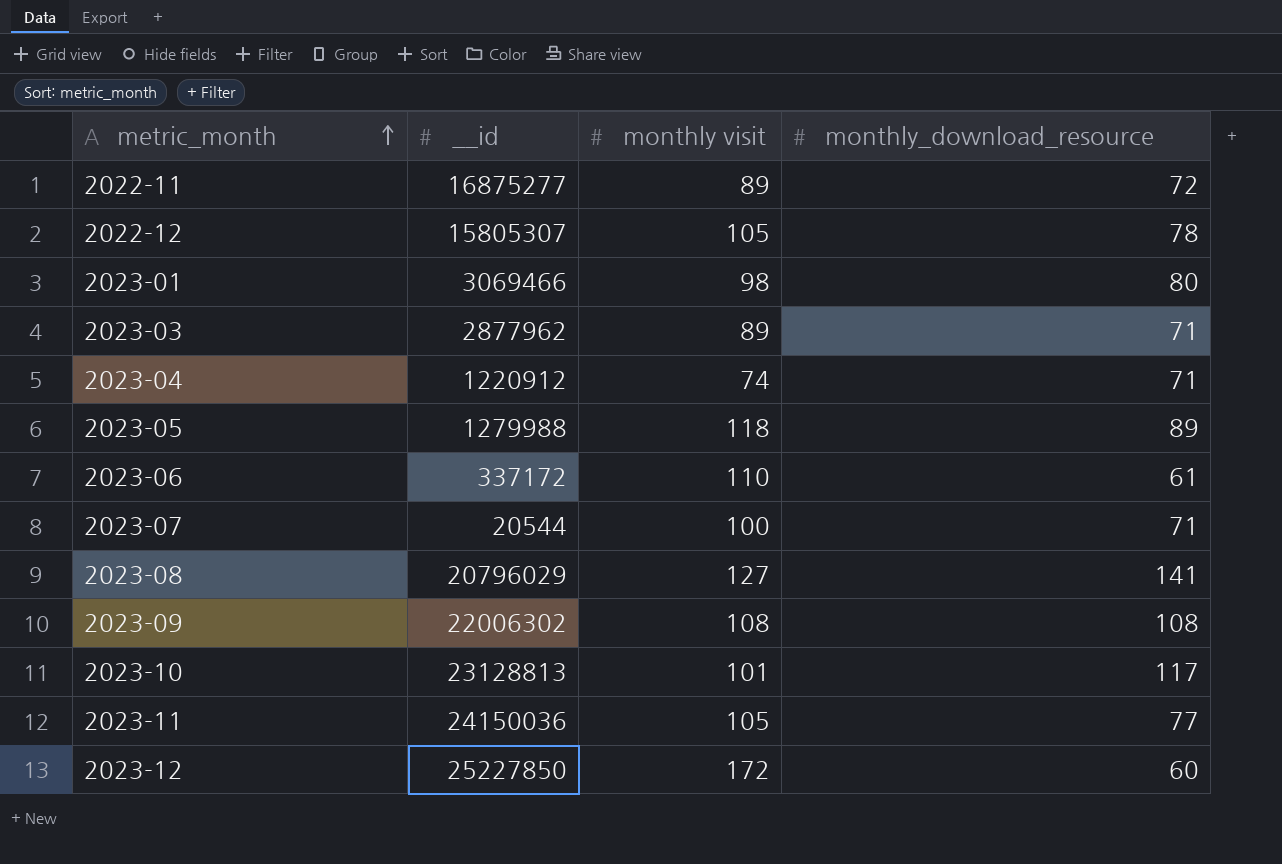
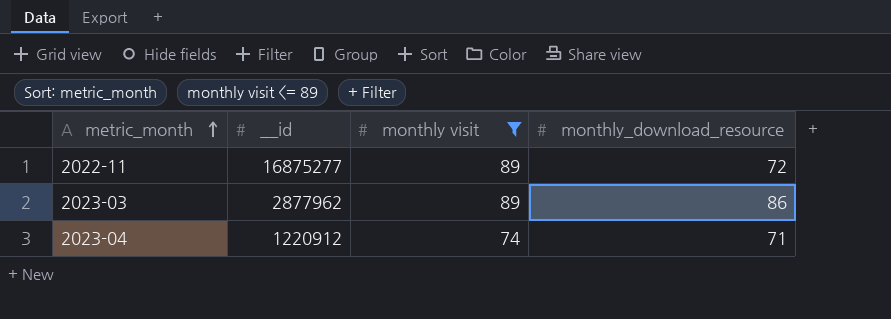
filter: none -> monthly visit <= 89
2023-03 | monthly_download_resource: 71 -> 86

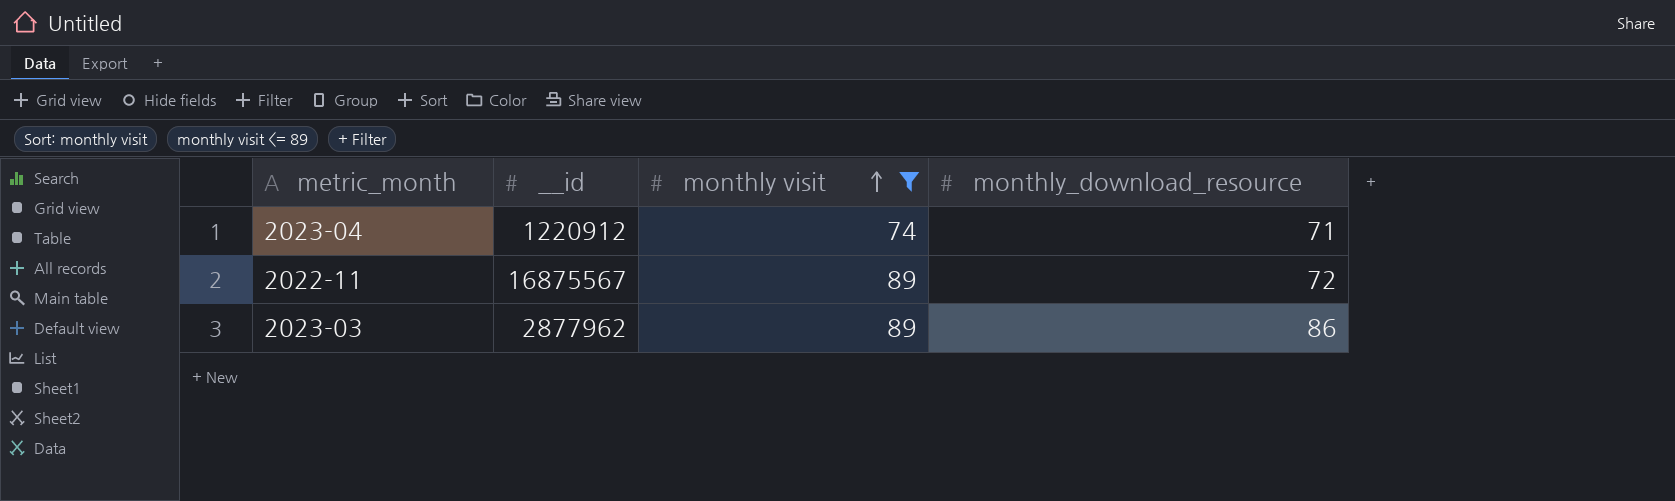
row order: metric_month ascending -> monthly visit ascending
2022-11 | __id: 16875277 -> 16875567

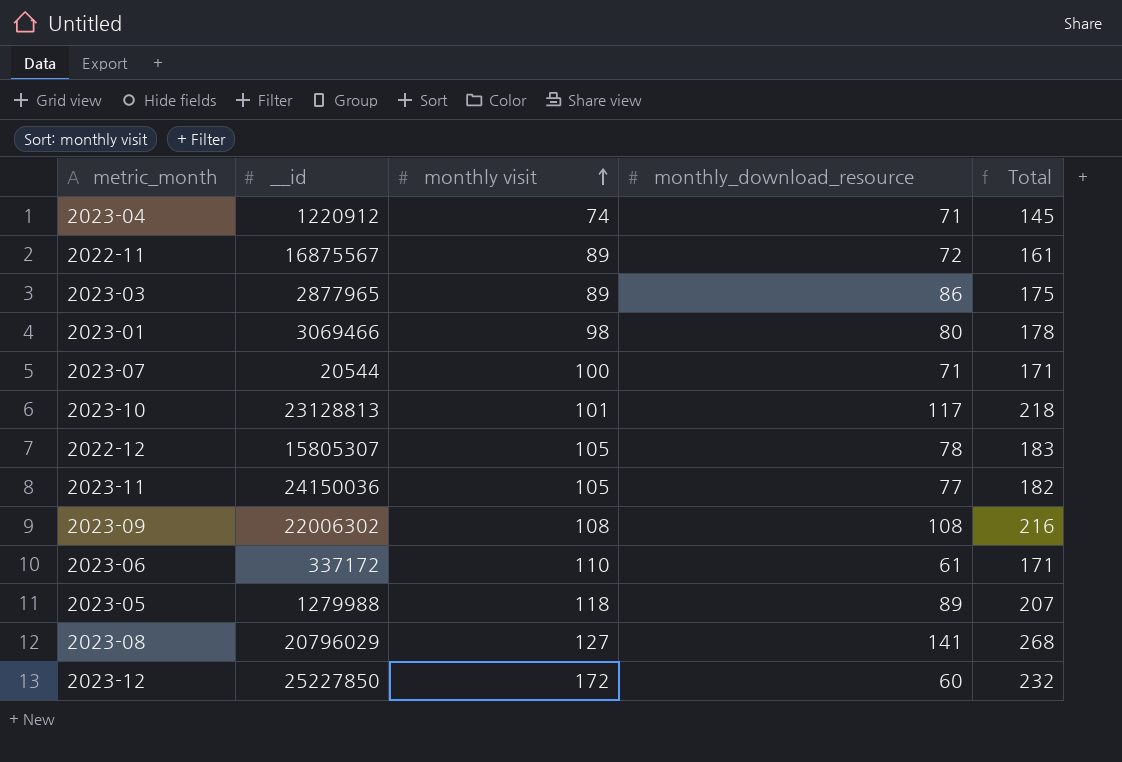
filter: monthly visit <= 89 -> none
column Total | formula: none -> [monthly visit] + [monthly_download_resource]
2023-03 | __id: 2877962 -> 2877965

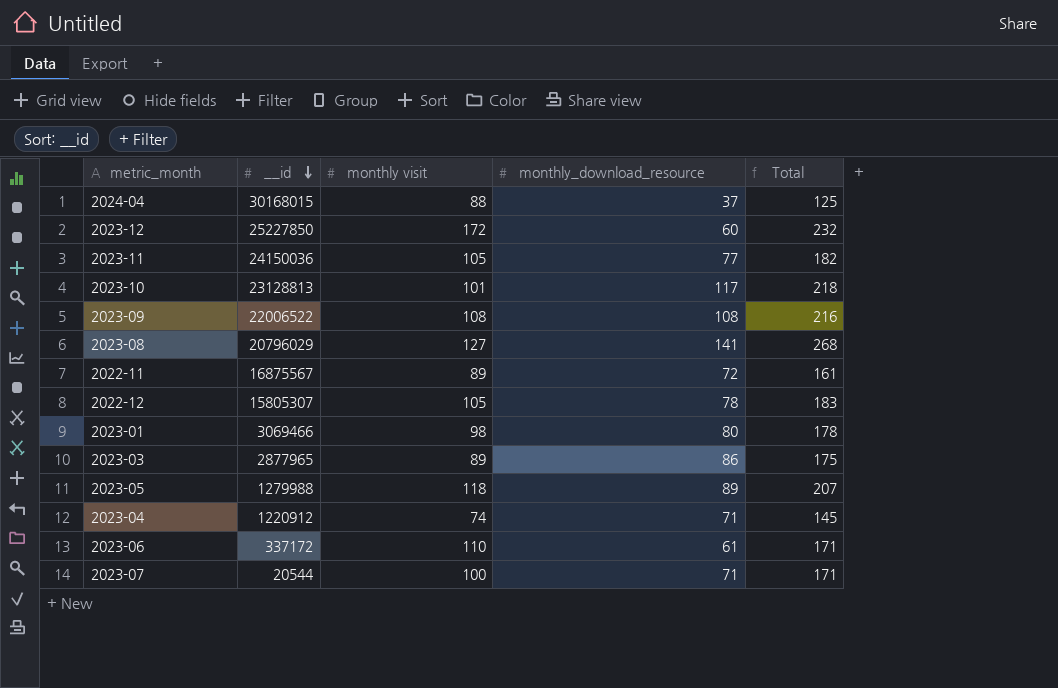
row order: monthly visit ascending -> __id descending
row 2024-04: none -> 30168015 | 88 | 37 | 125
2023-09 | __id: 22006302 -> 22006522

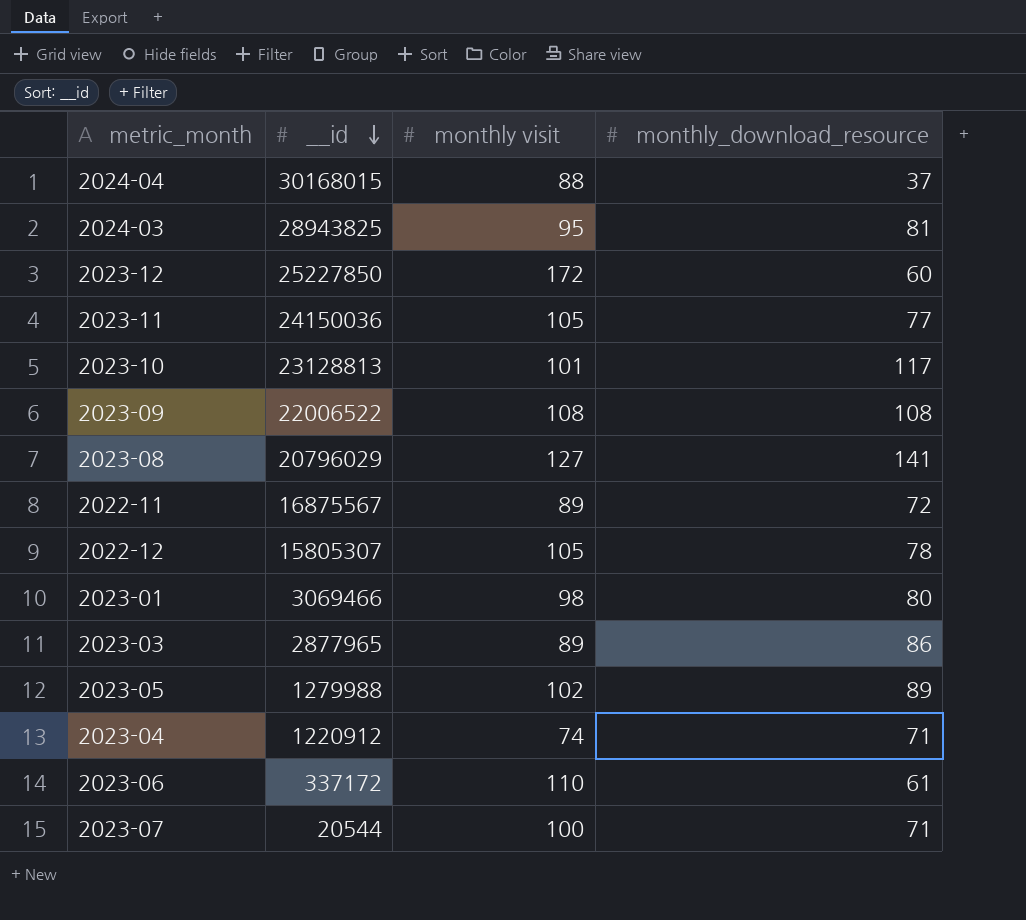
column Total | formula: [monthly visit] + [monthly_download_resource] -> none
row 2024-03: none -> 28943825 | 95 | 81
2023-05 | monthly visit: 118 -> 102

